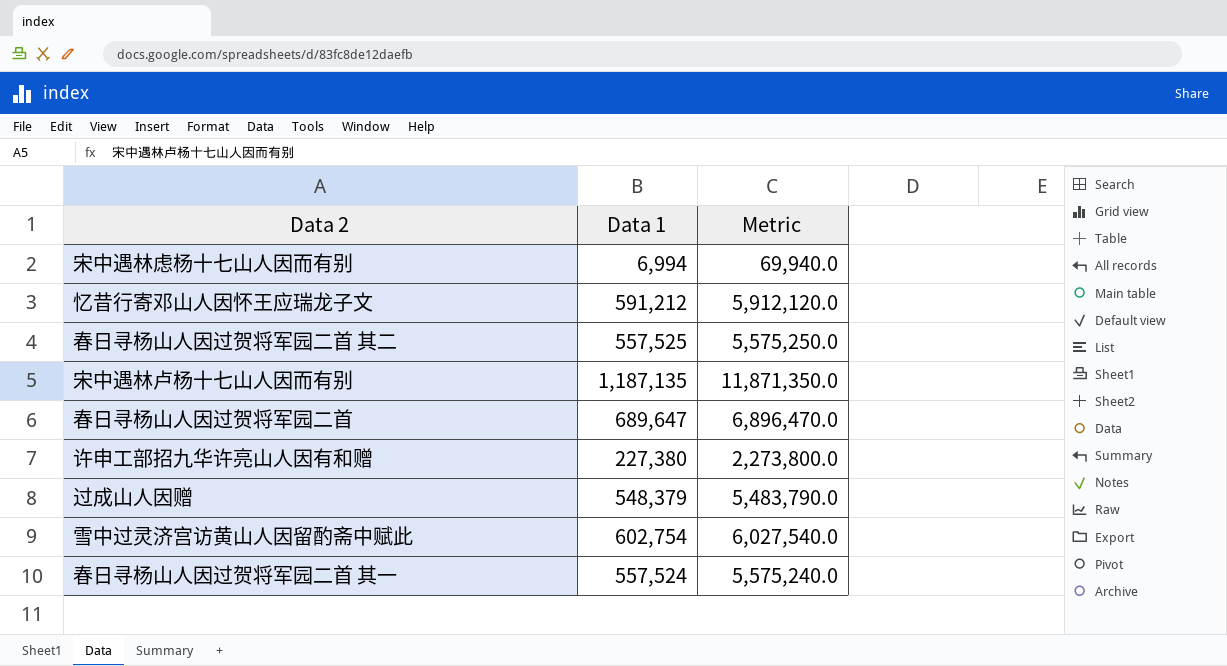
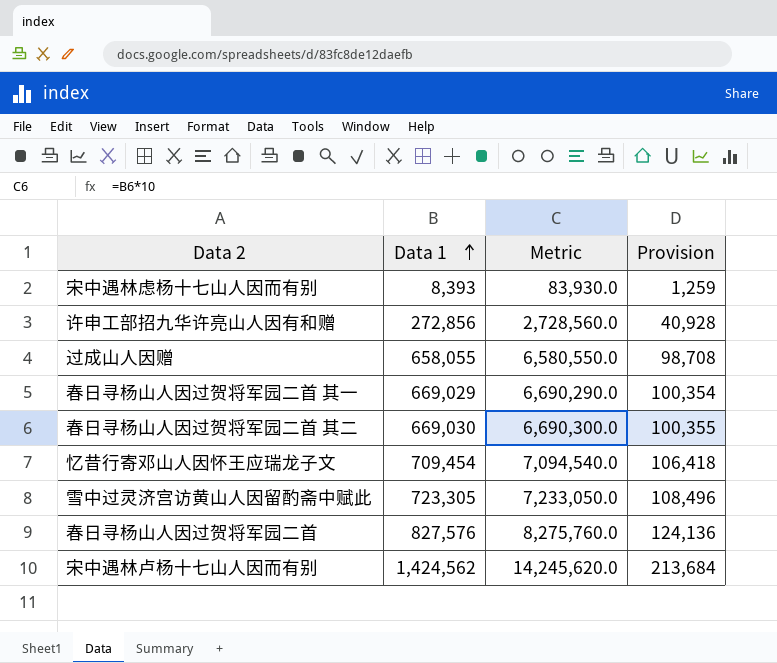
row order: none -> Data 1 ascending
column Provision | formula: none -> [Data 1] * 0.15
宋中遇林虑杨十七山人因而有别 | Data 1: 6,994 -> 8,393
宋中遇林虑杨十七山人因而有别 | Metric: 69,940.0 -> 83,930.0
许申工部招九华许亮山人因有和赠 | Data 1: 227,380 -> 272,856
许申工部招九华许亮山人因有和赠 | Metric: 2,273,800.0 -> 2,728,560.0
过成山人因赠 | Data 1: 548,379 -> 658,055
过成山人因赠 | Metric: 5,483,790.0 -> 6,580,550.0
春日寻杨山人因过贺将军园二首 其一 | Data 1: 557,524 -> 669,029
春日寻杨山人因过贺将军园二首 其一 | Metric: 5,575,240.0 -> 6,690,290.0
春日寻杨山人因过贺将军园二首 其二 | Data 1: 557,525 -> 669,030
春日寻杨山人因过贺将军园二首 其二 | Metric: 5,575,250.0 -> 6,690,300.0
忆昔行寄邓山人因怀王应瑞龙子文 | Data 1: 591,212 -> 709,454
忆昔行寄邓山人因怀王应瑞龙子文 | Metric: 5,912,120.0 -> 7,094,540.0
雪中过灵济宫访黄山人因留酌斋中赋此 | Data 1: 602,754 -> 723,305
雪中过灵济宫访黄山人因留酌斋中赋此 | Metric: 6,027,540.0 -> 7,233,050.0
春日寻杨山人因过贺将军园二首 | Data 1: 689,647 -> 827,576
春日寻杨山人因过贺将军园二首 | Metric: 6,896,470.0 -> 8,275,760.0
宋中遇林卢杨十七山人因而有别 | Data 1: 1,187,135 -> 1,424,562
宋中遇林卢杨十七山人因而有别 | Metric: 11,871,350.0 -> 14,245,620.0

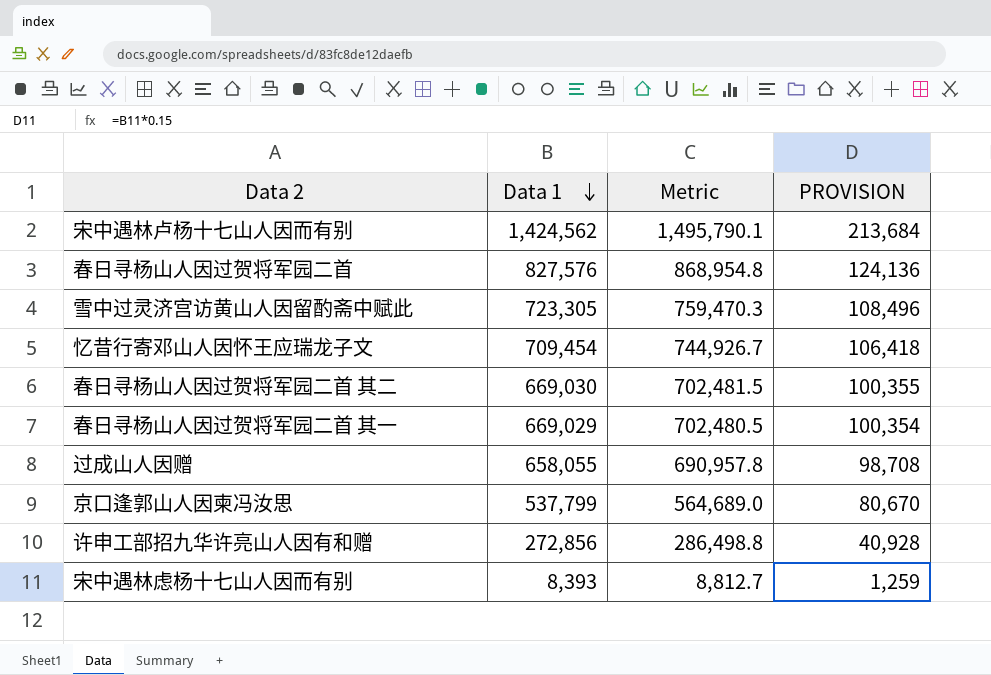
row order: Data 1 ascending -> Data 1 descending
column Metric | formula: [Data 1] * 10 -> [Data 1] * 1.05
column name: Provision -> PROVISION
row 京口逢郭山人因柬冯汝思: none -> 537,799 | 564,689.0 | 80,670

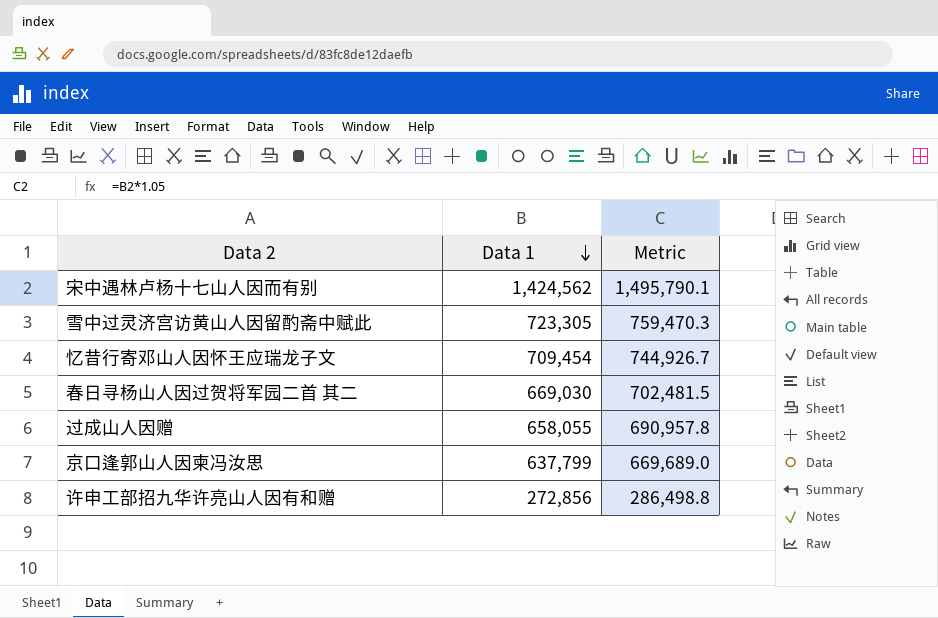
column PROVISION | formula: [Data 1] * 0.15 -> none
row 春日寻杨山人因过贺将军园二首: 827,576 | 868,954.8 | 124,136 -> none
row 春日寻杨山人因过贺将军园二首 其一: 669,029 | 702,480.5 | 100,354 -> none
row 宋中遇林虑杨十七山人因而有别: 8,393 | 8,812.7 | 1,259 -> none
京口逢郭山人因柬冯汝思 | Data 1: 537,799 -> 637,799
京口逢郭山人因柬冯汝思 | Metric: 564,689.0 -> 669,689.0

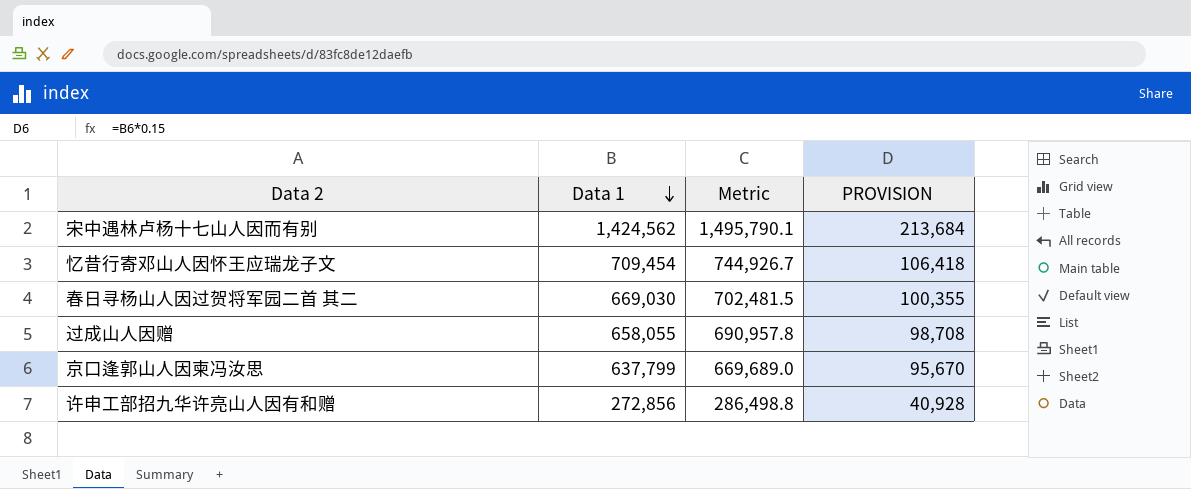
column PROVISION | formula: none -> [Data 1] * 0.15
row 雪中过灵济宫访黄山人因留酌斋中赋此: 723,305 | 759,470.3 -> none

